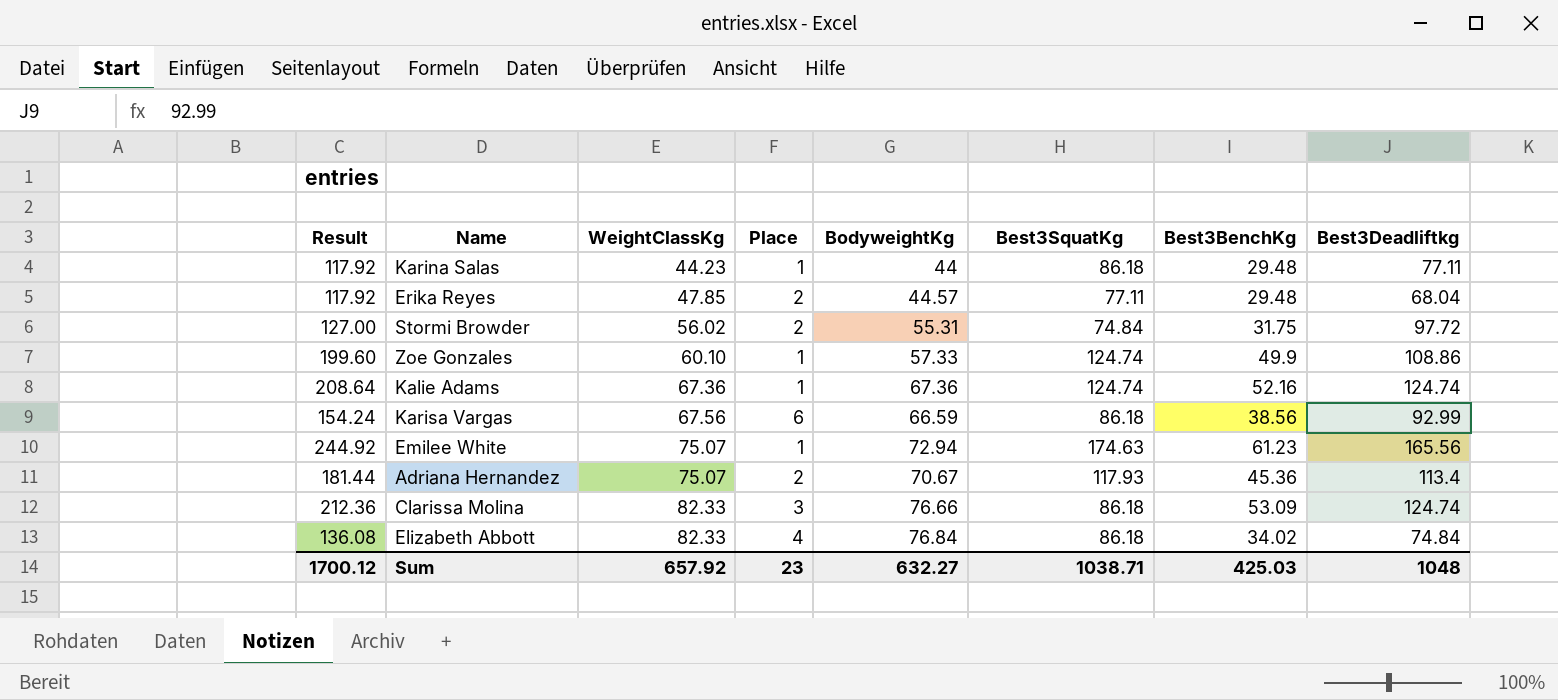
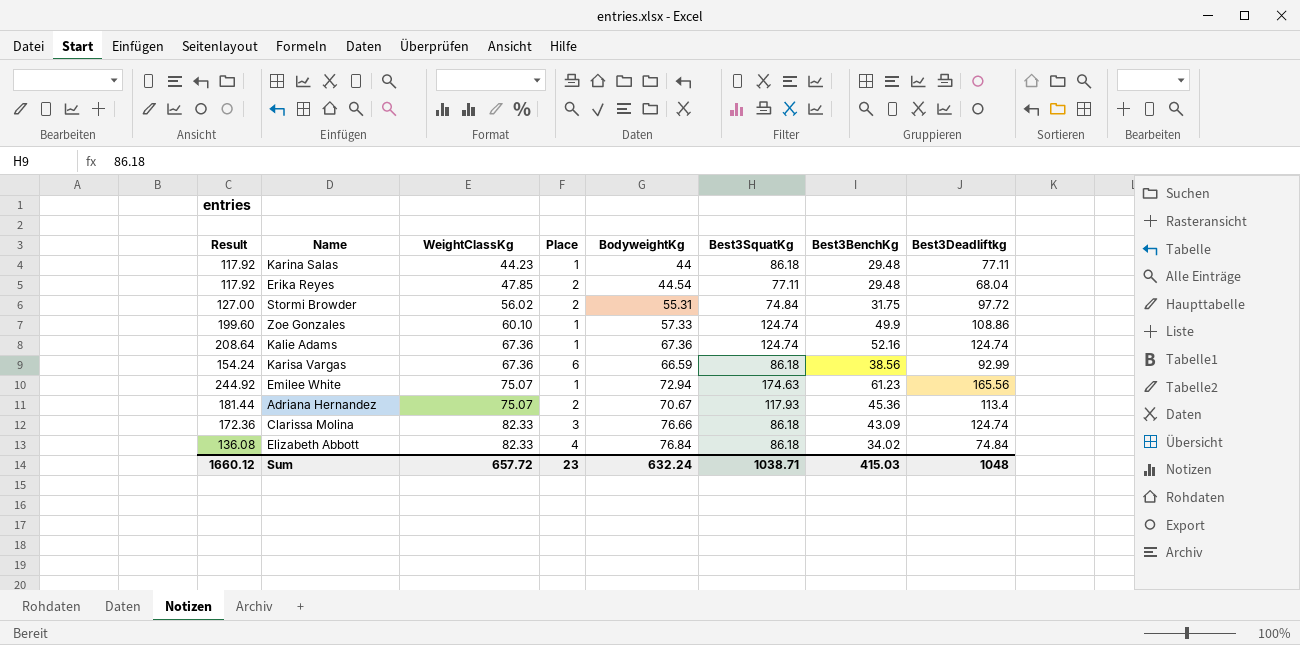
Erika Reyes | BodyweightKg: 44.57 -> 44.54
Karisa Vargas | WeightClassKg: 67.56 -> 67.36
Clarissa Molina | Result: 212.36 -> 172.36
Clarissa Molina | Best3BenchKg: 53.09 -> 43.09
Sum | Result: 1700.12 -> 1660.12
Sum | WeightClassKg: 657.92 -> 657.72
Sum | BodyweightKg: 632.27 -> 632.24
Sum | Best3BenchKg: 425.03 -> 415.03

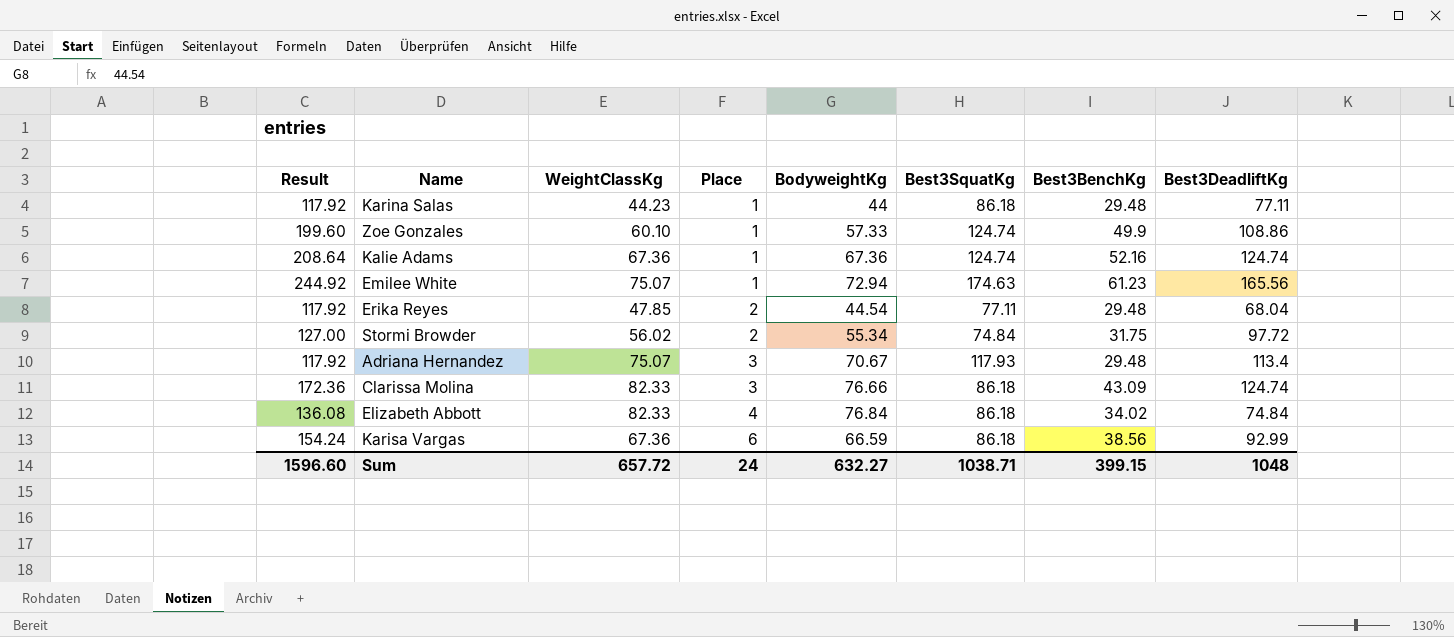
row order: WeightClassKg ascending -> Place ascending
column name: Best3Deadliftkg -> Best3DeadliftKg
Stormi Browder | BodyweightKg: 55.31 -> 55.34
Adriana Hernandez | Result: 181.44 -> 117.92
Adriana Hernandez | Place: 2 -> 3
Adriana Hernandez | Best3BenchKg: 45.36 -> 29.48
Sum | Result: 1660.12 -> 1596.60
Sum | Place: 23 -> 24
Sum | BodyweightKg: 632.24 -> 632.27
Sum | Best3BenchKg: 415.03 -> 399.15

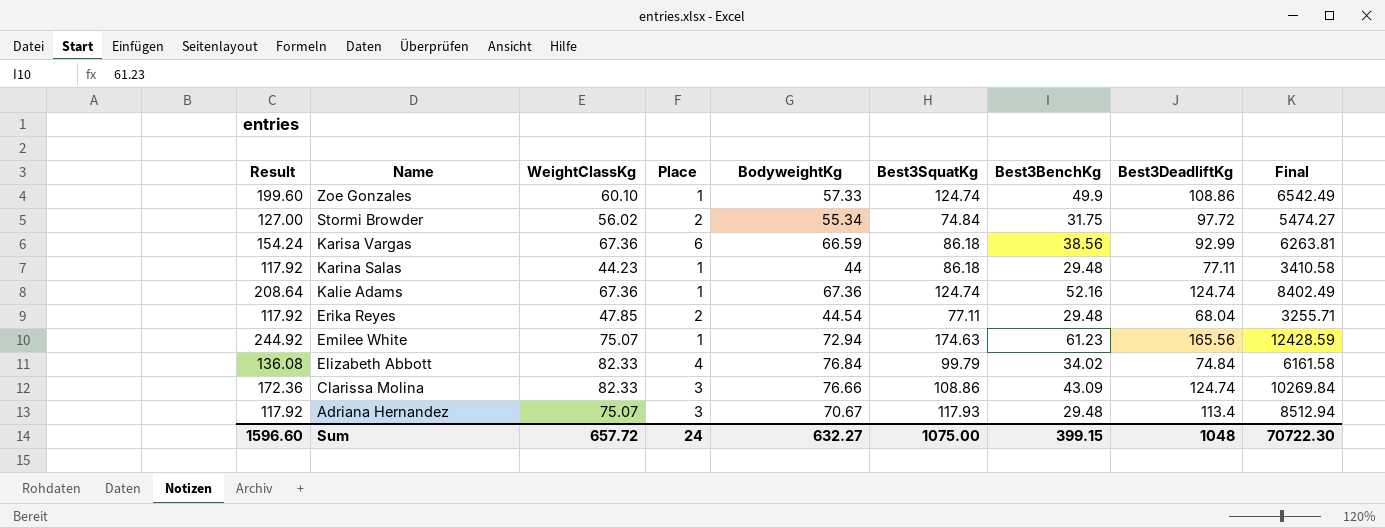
row order: Place ascending -> Name descending
column Final | formula: none -> [WeightClassKg] * [Best3DeadliftKg]
Elizabeth Abbott | Best3SquatKg: 86.18 -> 99.79
Clarissa Molina | Best3SquatKg: 86.18 -> 108.86
Sum | Best3SquatKg: 1038.71 -> 1075.00

